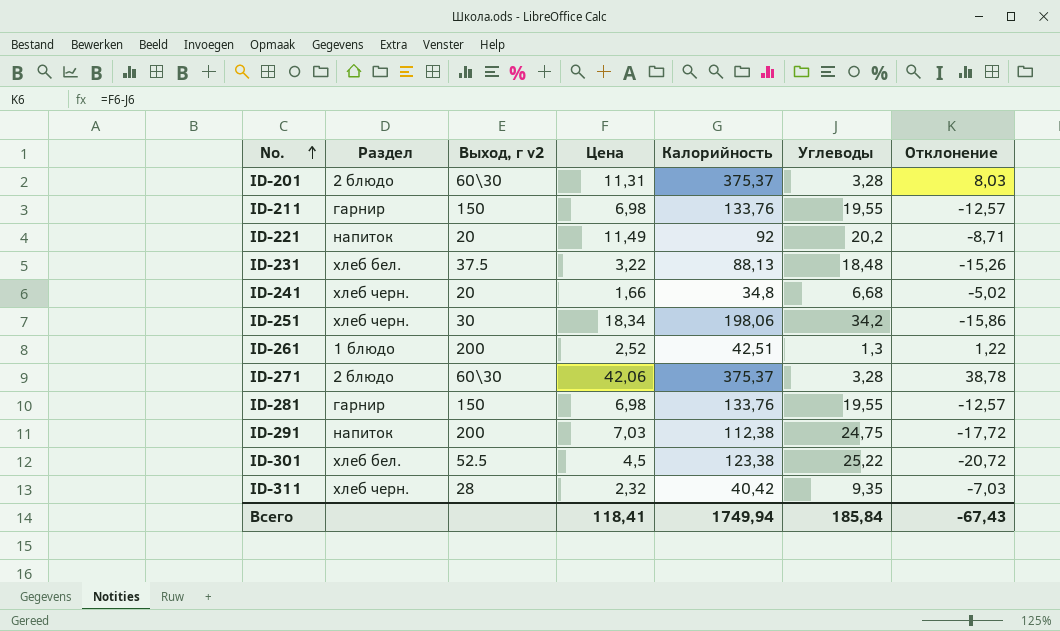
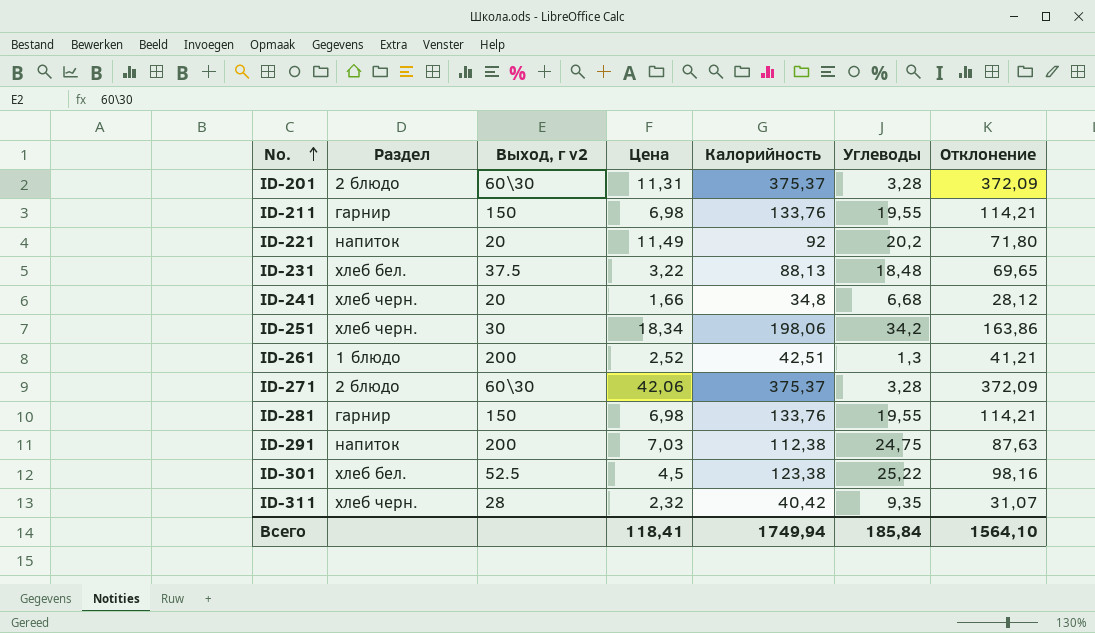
column Отклонение | formula: [Цена] - [Углеводы] -> [Калорийность] - [Углеводы]
Всего | Отклонение: -67,43 -> 1564,10

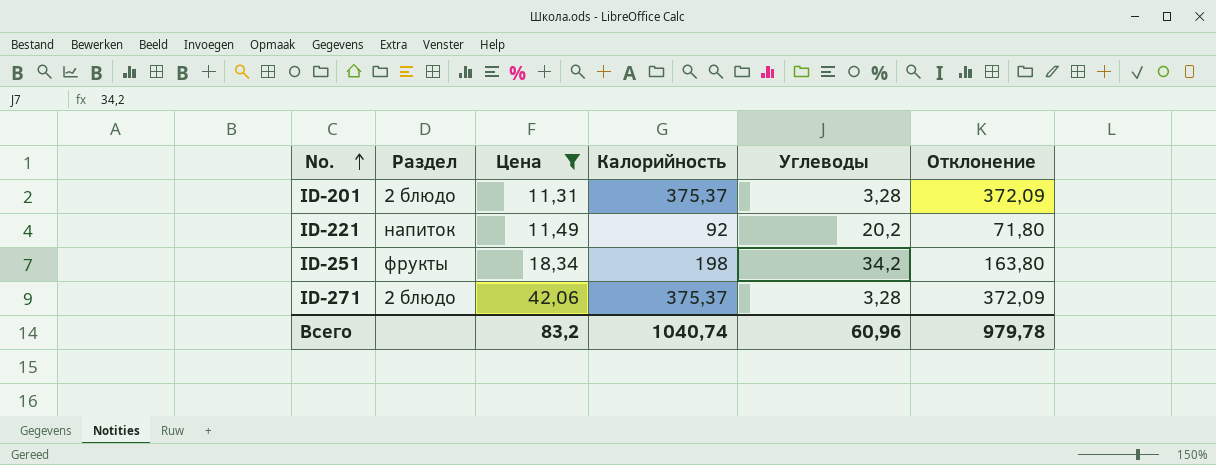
filter: none -> Цена >= 11,31
column Выход, г v2 | position: 3 -> none
ID-251 | Раздел: хлеб черн. -> фрукты
ID-251 | Калорийность: 198,06 -> 198
ID-251 | Отклонение: 163,86 -> 163,80
Всего | Цена: 118,41 -> 83,2
Всего | Калорийность: 1749,94 -> 1040,74
Всего | Углеводы: 185,84 -> 60,96
Всего | Отклонение: 1564,10 -> 979,78

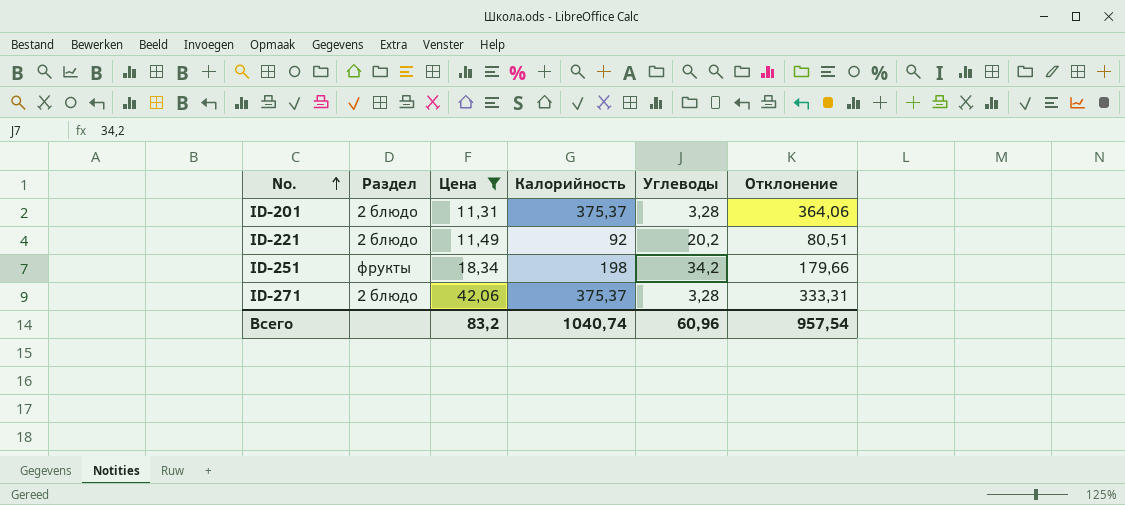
column Отклонение | formula: [Калорийность] - [Углеводы] -> [Калорийность] - [Цена]
ID-221 | Раздел: напиток -> 2 блюдо
Всего | Отклонение: 979,78 -> 957,54

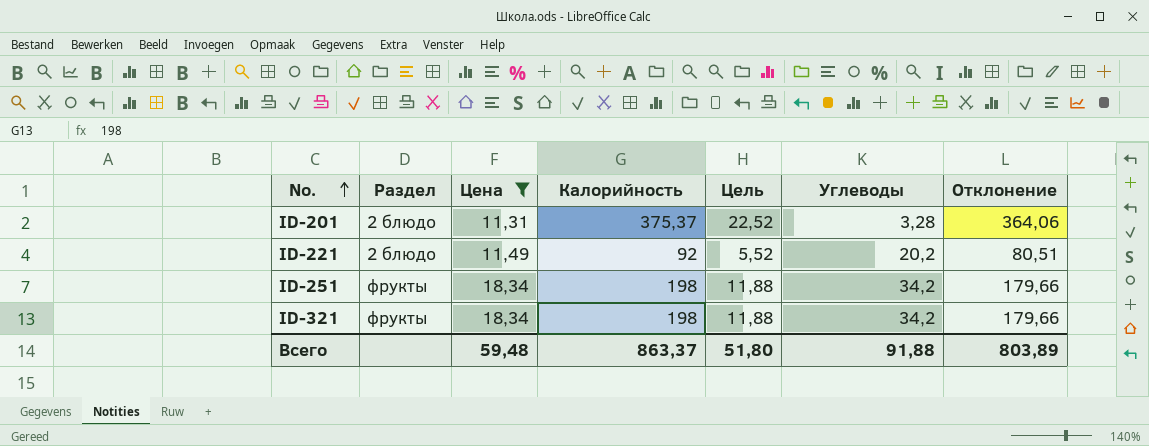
column Цель | formula: none -> [Калорийность] * 0,06
row ID-271: 2 блюдо | 42,06 | 375,37 | 3,28 | 333,31 -> none
row ID-321: none -> фрукты | 18,34 | 198 | 11,88 | 34,2 | 179,66
Всего | Цена: 83,2 -> 59,48
Всего | Калорийность: 1040,74 -> 863,37
Всего | Углеводы: 60,96 -> 91,88
Всего | Отклонение: 957,54 -> 803,89

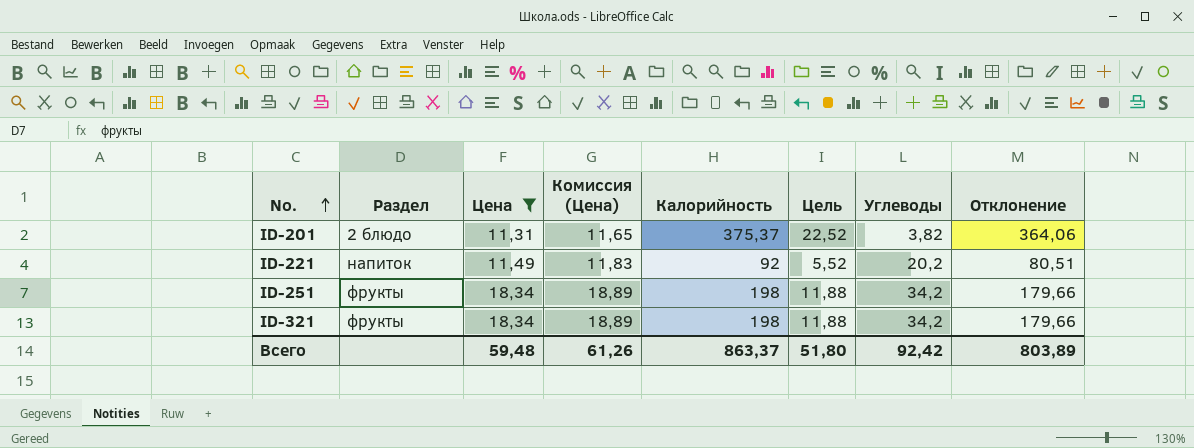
column Комиссия (Цена) | formula: none -> [Цена] * 1,03
ID-201 | Углеводы: 3,28 -> 3,82
ID-221 | Раздел: 2 блюдо -> напиток
Всего | Углеводы: 91,88 -> 92,42

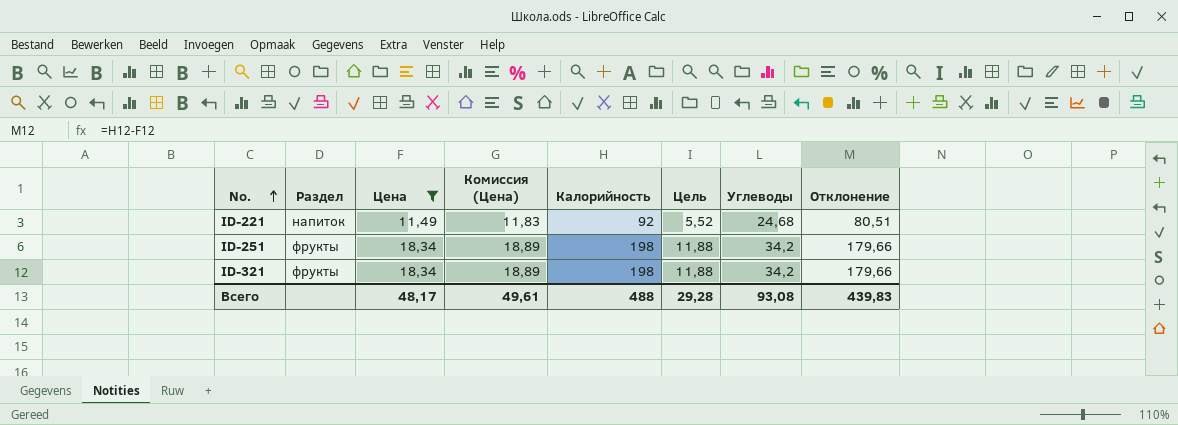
row ID-201: 2 блюдо | 11,31 | 11,65 | 375,37 | 22,52 | 3,82 | 364,06 -> none
ID-221 | Углеводы: 20,2 -> 24,68
Всего | Цена: 59,48 -> 48,17
Всего | Комиссия (Цена): 61,26 -> 49,61
Всего | Калорийность: 863,37 -> 488
Всего | Цель: 51,80 -> 29,28
Всего | Углеводы: 92,42 -> 93,08
Всего | Отклонение: 803,89 -> 439,83

